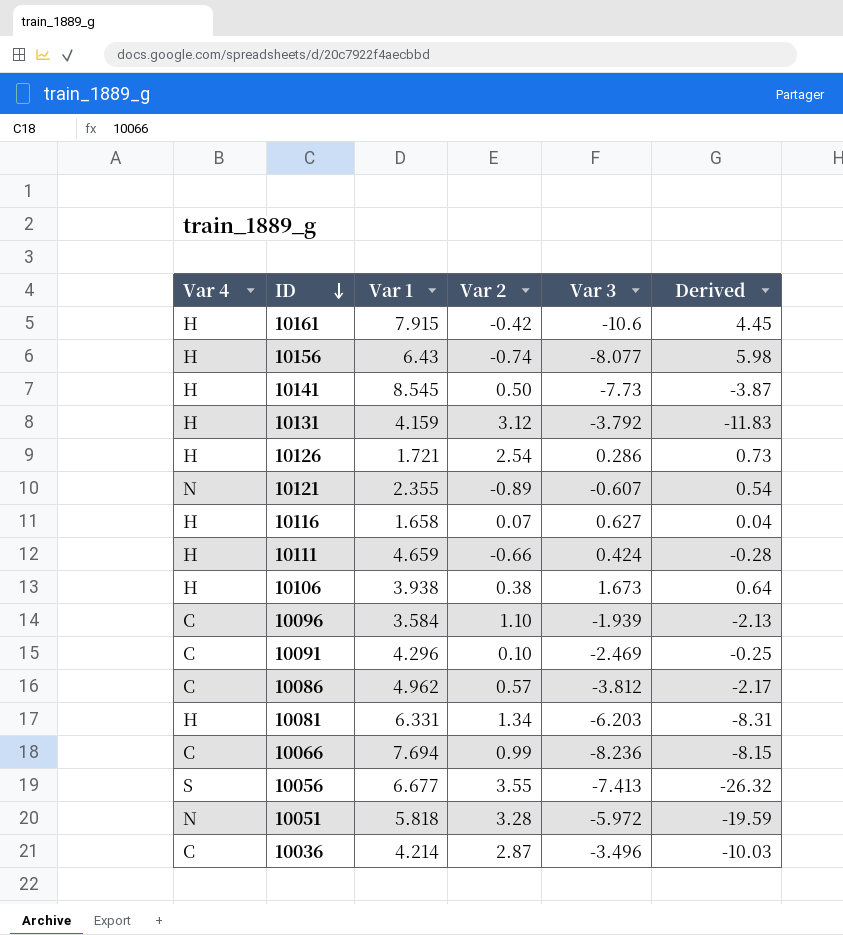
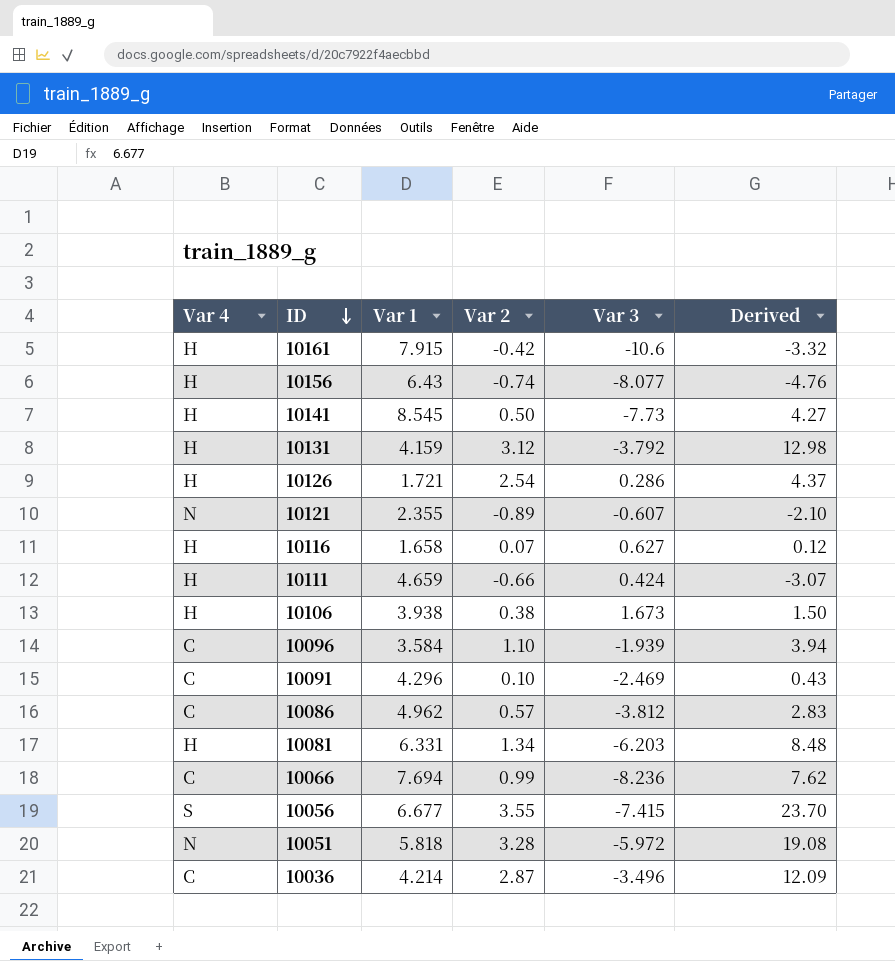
column Derived | formula: [Var 2] * [Var 3] -> [Var 1] * [Var 2]
10056 | Var 3: -7.413 -> -7.415

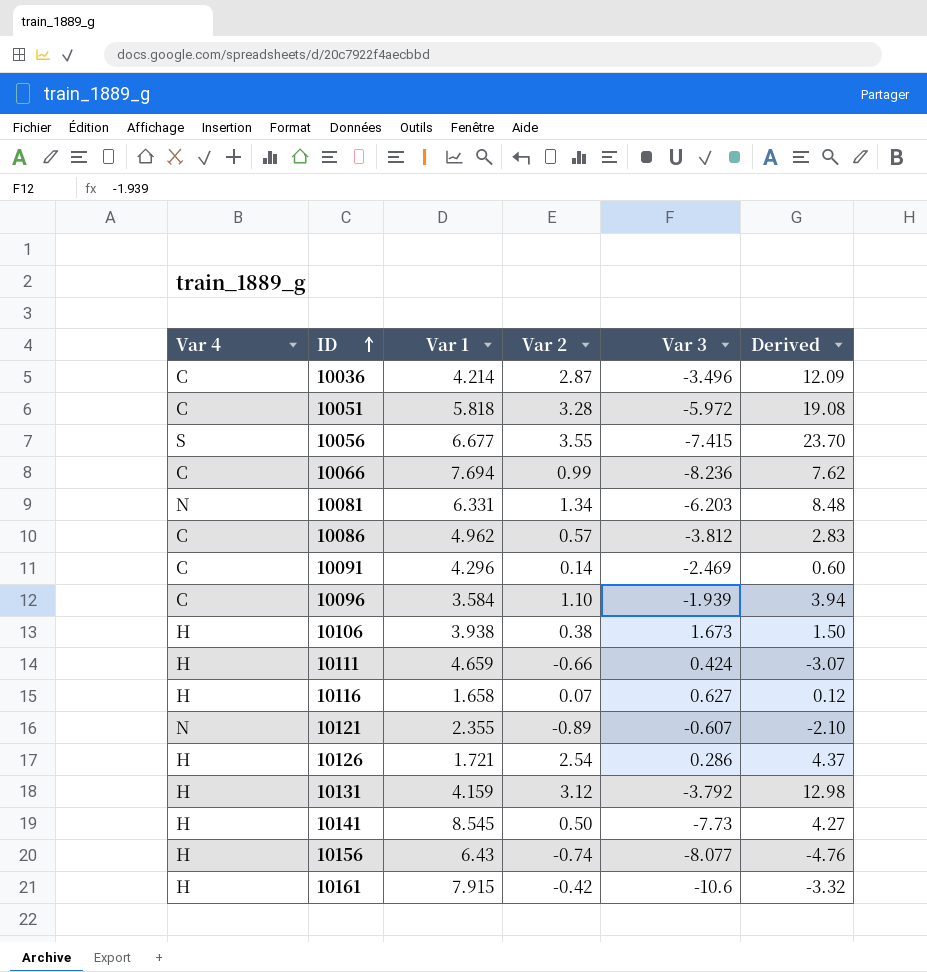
row order: ID descending -> ID ascending
10051 | Var 4: N -> C
10081 | Var 4: H -> N
10091 | Var 2: 0.10 -> 0.14
10091 | Derived: 0.43 -> 0.60

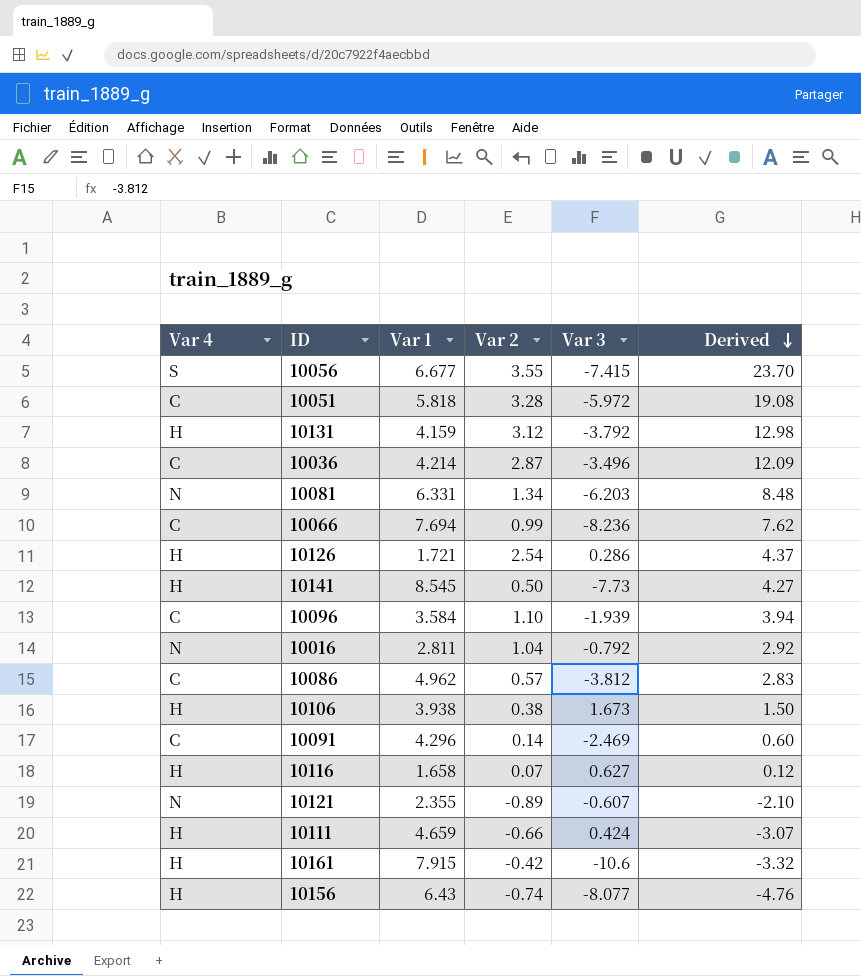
row order: ID ascending -> Derived descending
row 10016: none -> N | 2.811 | 1.04 | -0.792 | 2.92

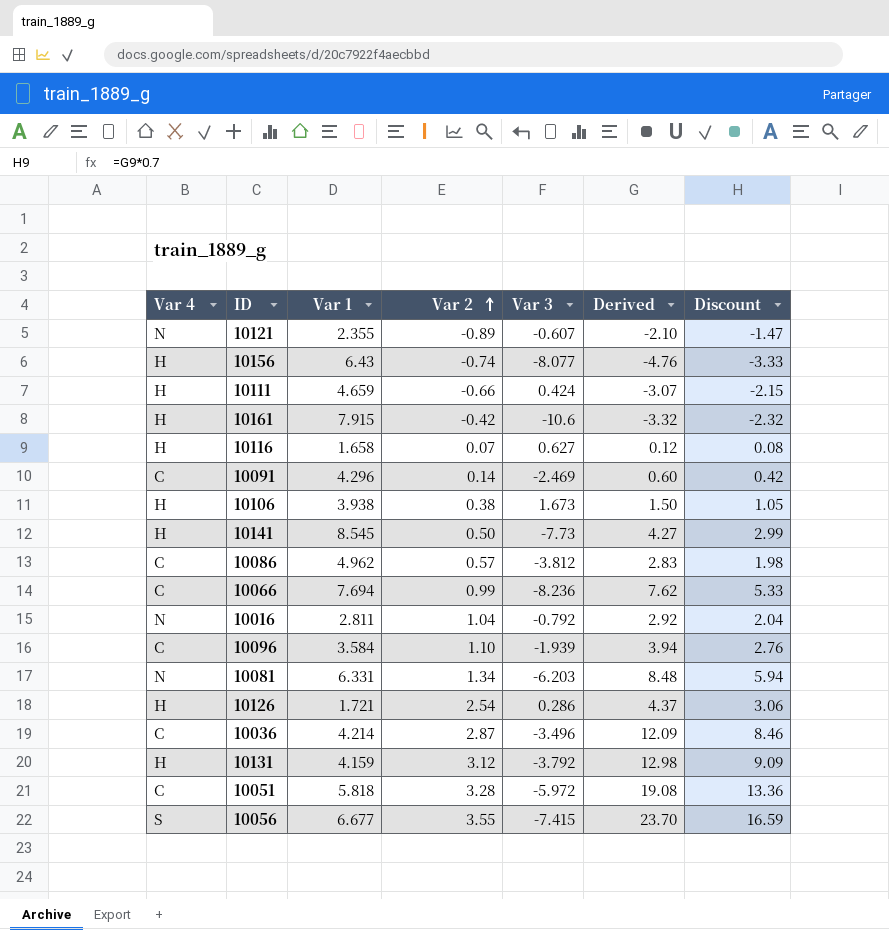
row order: Derived descending -> Var 2 ascending
column Discount | formula: none -> [Derived] * 0.7

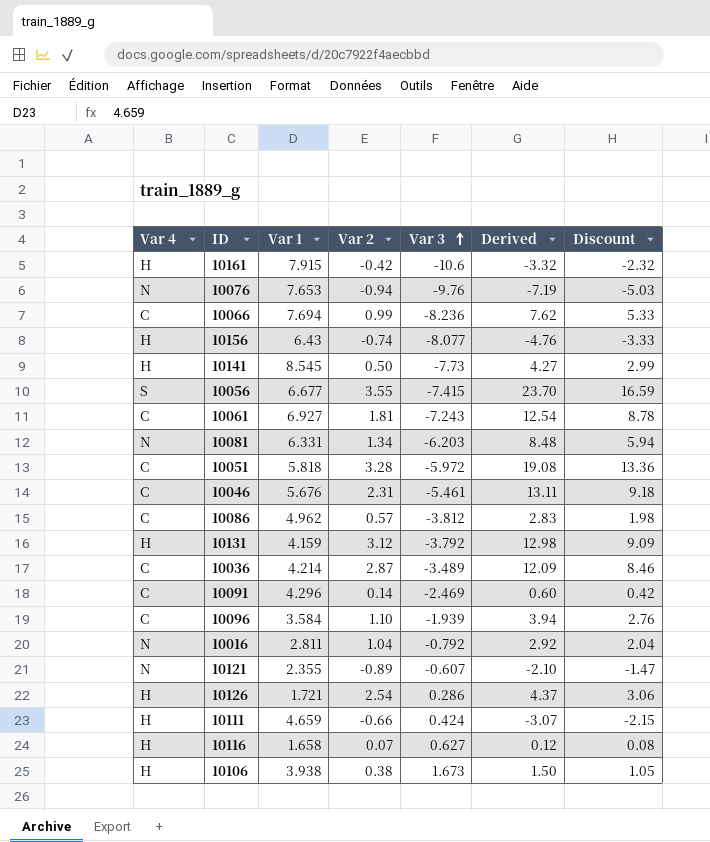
row order: Var 2 ascending -> Var 3 ascending
row 10076: none -> N | 7.653 | -0.94 | -9.76 | -7.19 | -5.03
row 10061: none -> C | 6.927 | 1.81 | -7.243 | 12.54 | 8.78
row 10046: none -> C | 5.676 | 2.31 | -5.461 | 13.11 | 9.18
10036 | Var 3: -3.496 -> -3.489

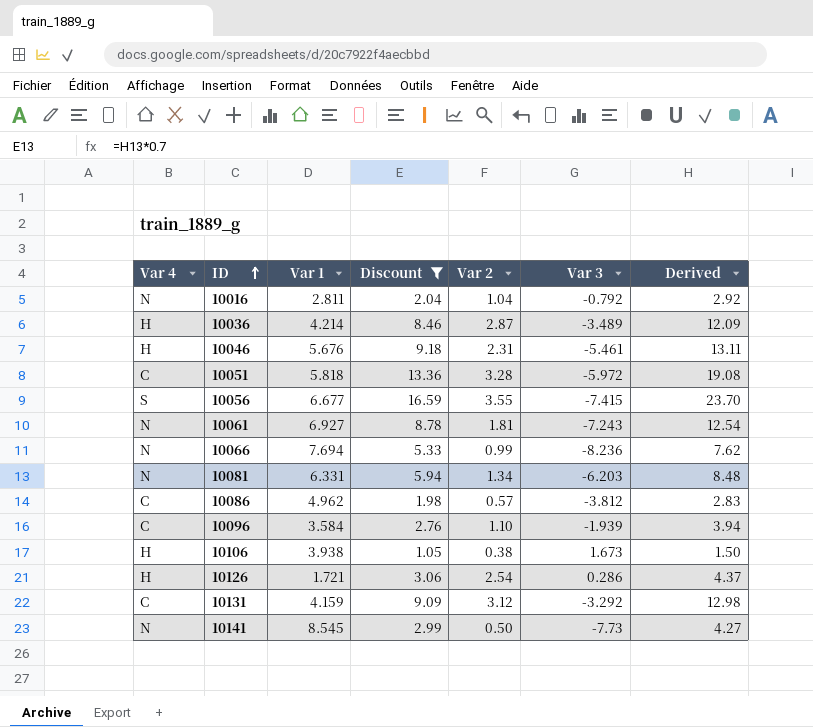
filter: none -> Discount >= 1.05
row order: Var 3 ascending -> ID ascending
column Discount | position: 7 -> 4
10036 | Var 4: C -> H
10046 | Var 4: C -> H
10061 | Var 4: C -> N
10066 | Var 4: C -> N
10131 | Var 4: H -> C
10131 | Var 3: -3.792 -> -3.292
10141 | Var 4: H -> N

